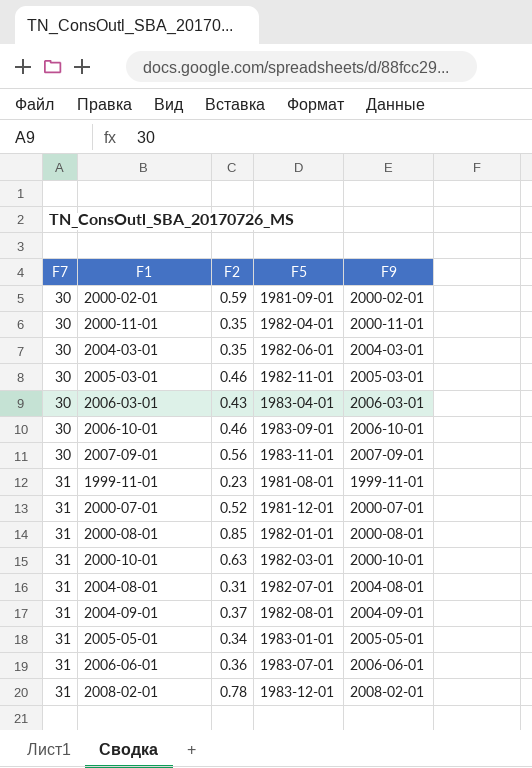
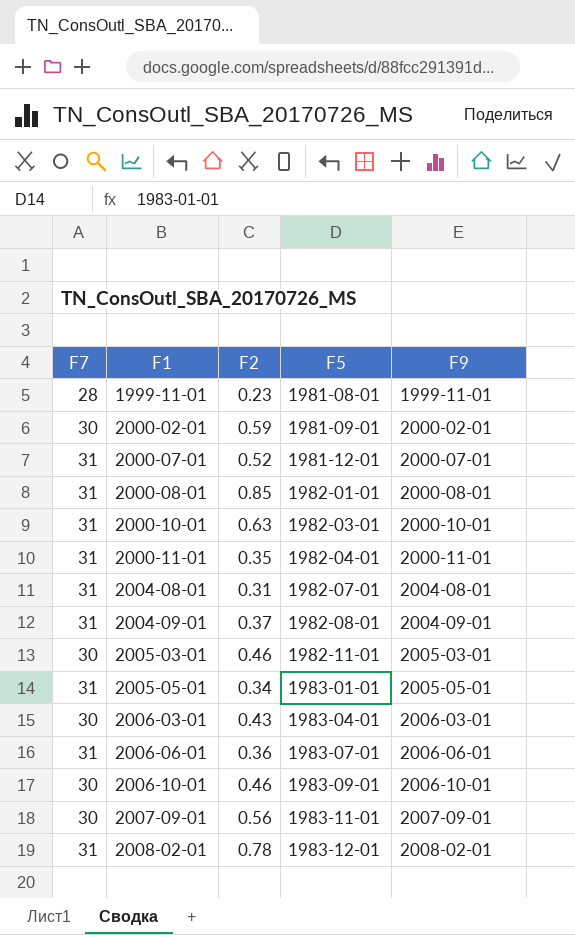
row order: F7 ascending -> F1 ascending
row 2004-03-01: 30 | 0.35 | 1982-06-01 | 2004-03-01 -> none
1999-11-01 | F7: 31 -> 28
2000-11-01 | F7: 30 -> 31

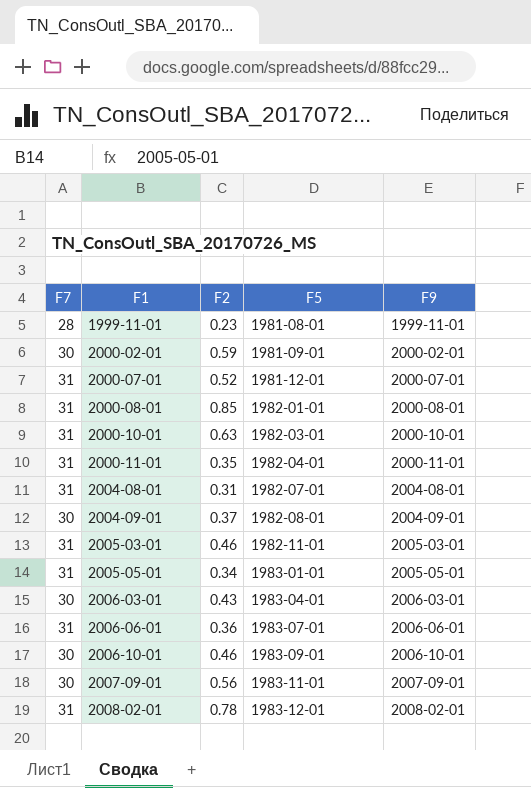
2004-09-01 | F7: 31 -> 30
2005-03-01 | F7: 30 -> 31

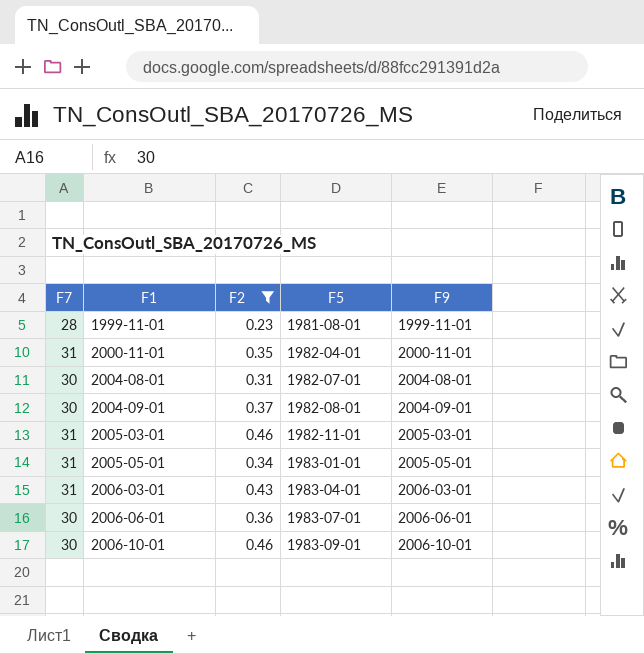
filter: none -> F2 <= 0.46
2004-08-01 | F7: 31 -> 30
2006-03-01 | F7: 30 -> 31
2006-06-01 | F7: 31 -> 30

